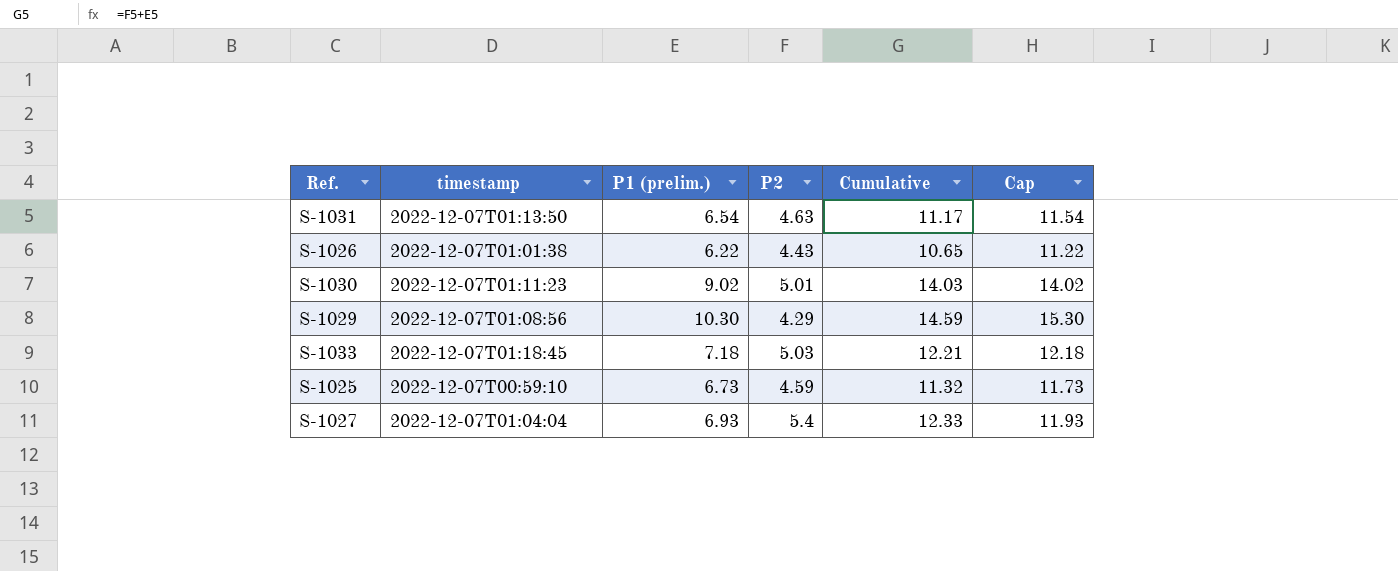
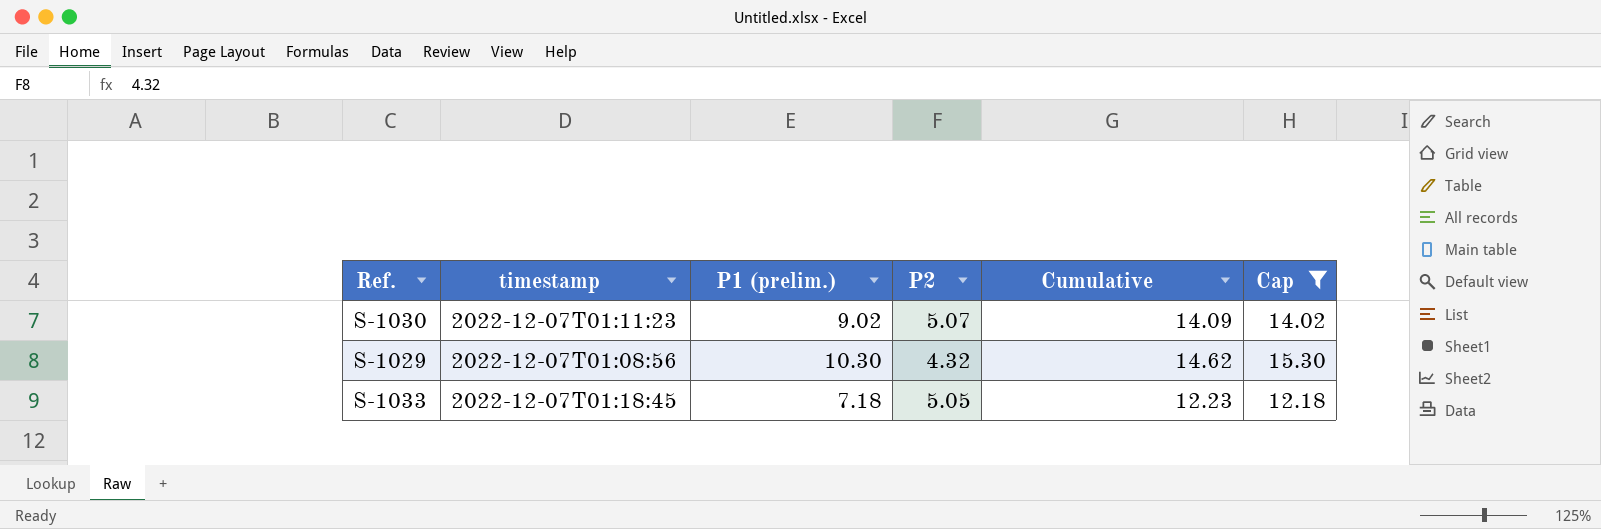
filter: none -> Cap >= 12.18
S-1030 | P2: 5.01 -> 5.07
S-1030 | Cumulative: 14.03 -> 14.09
S-1029 | P2: 4.29 -> 4.32
S-1029 | Cumulative: 14.59 -> 14.62
S-1033 | P2: 5.03 -> 5.05
S-1033 | Cumulative: 12.21 -> 12.23

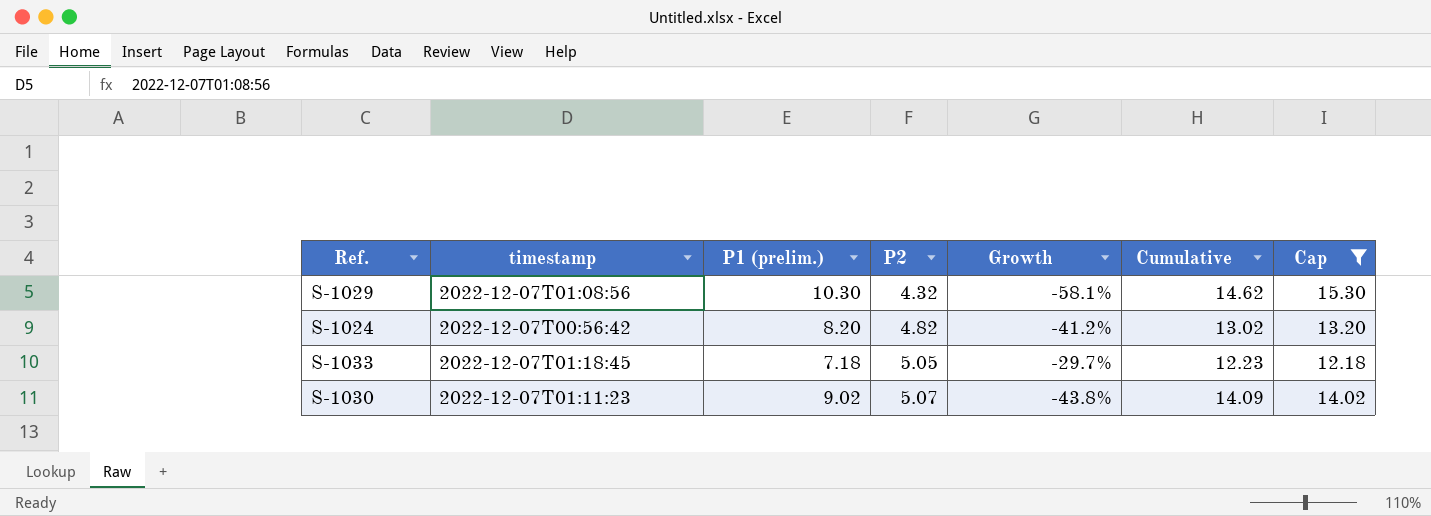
row order: none -> P2 ascending
column Growth | formula: none -> ([P2] - [P1 (prelim.)]) / [P1 (prelim.)]
row S-1024: none -> 2022-12-07T00:56:42 | 8.20 | 4.82 | -41.2% | 13.02 | 13.20

